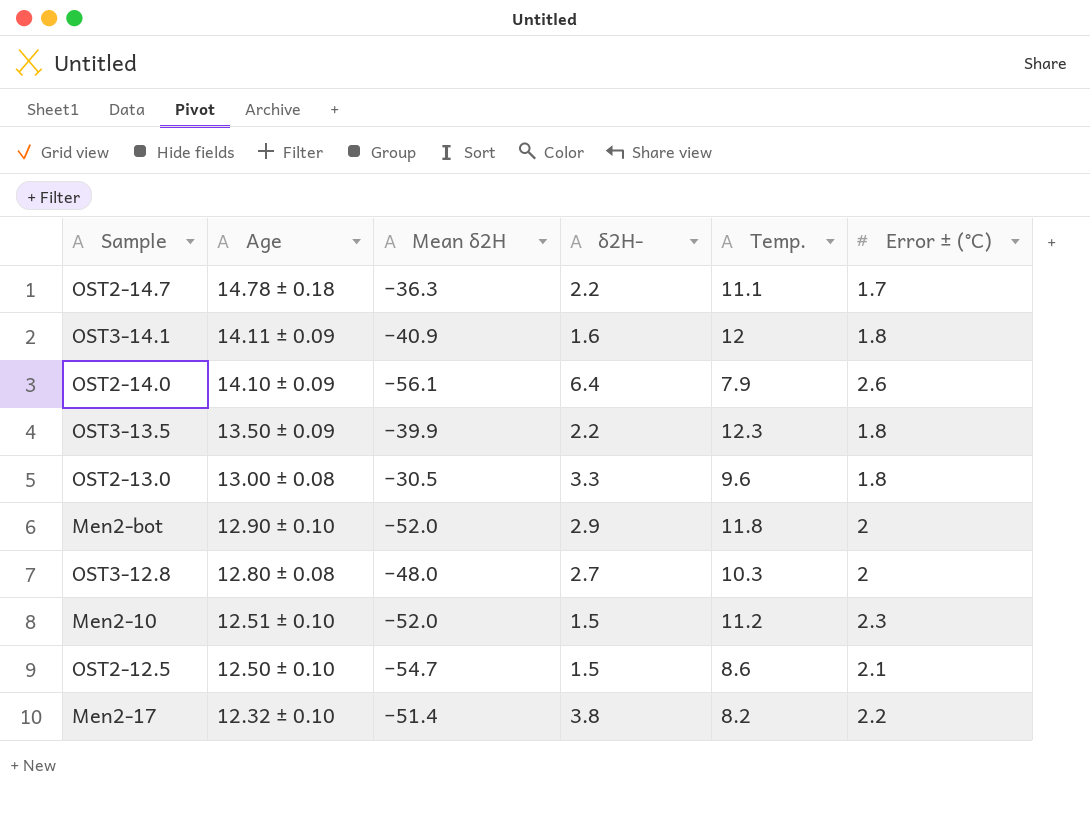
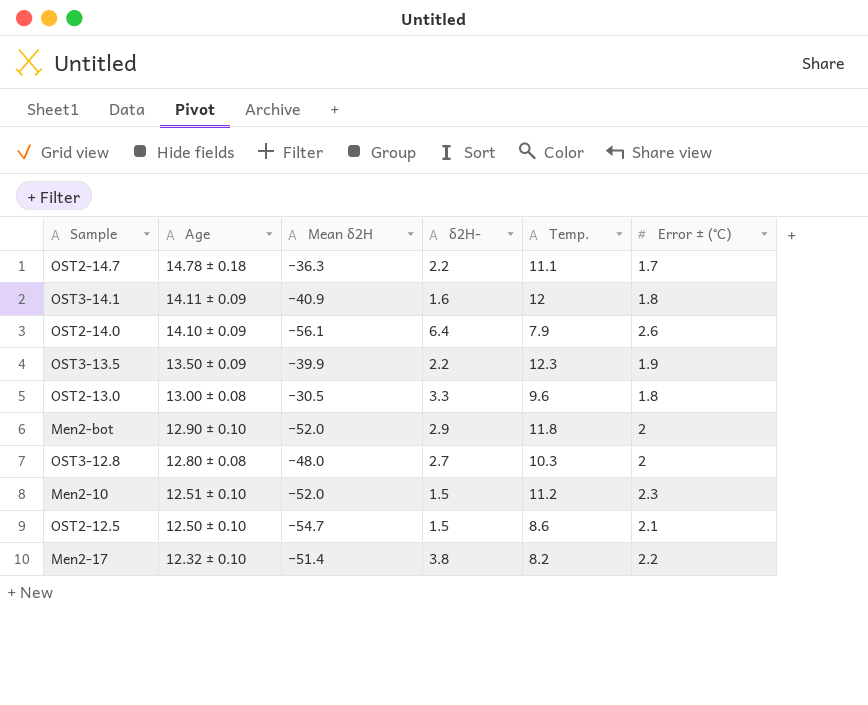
OST3-13.5 | Error ± (°C): 1.8 -> 1.9

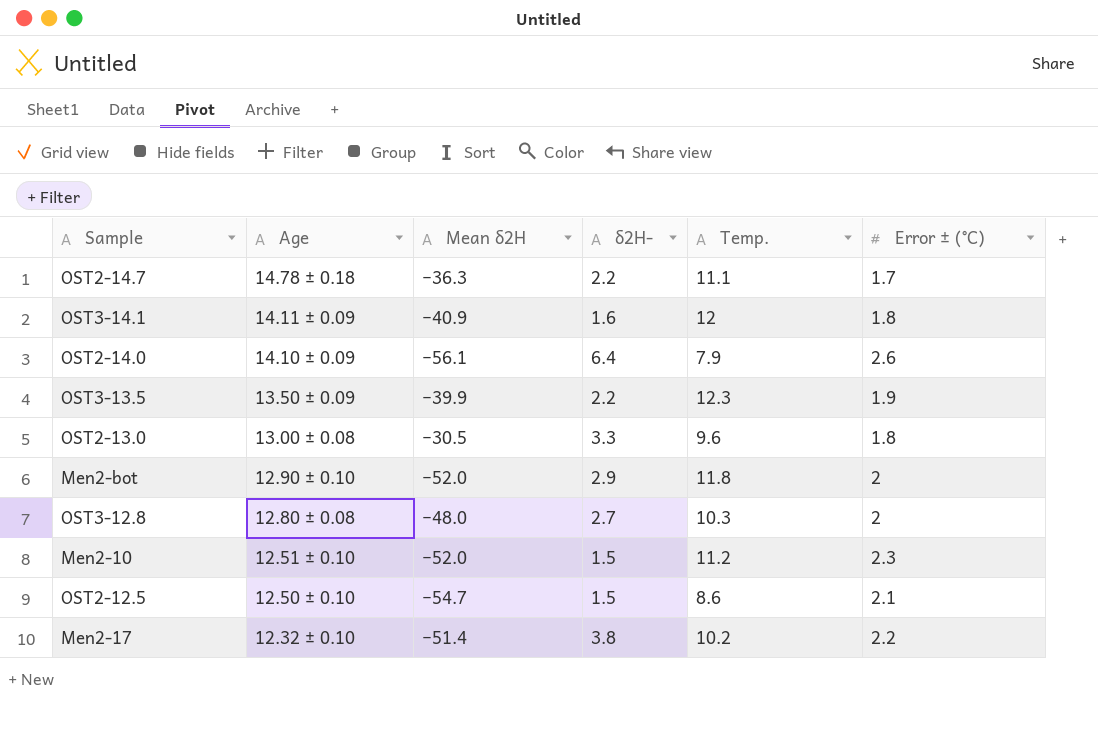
Men2-17 | Temp.: 8.2 -> 10.2

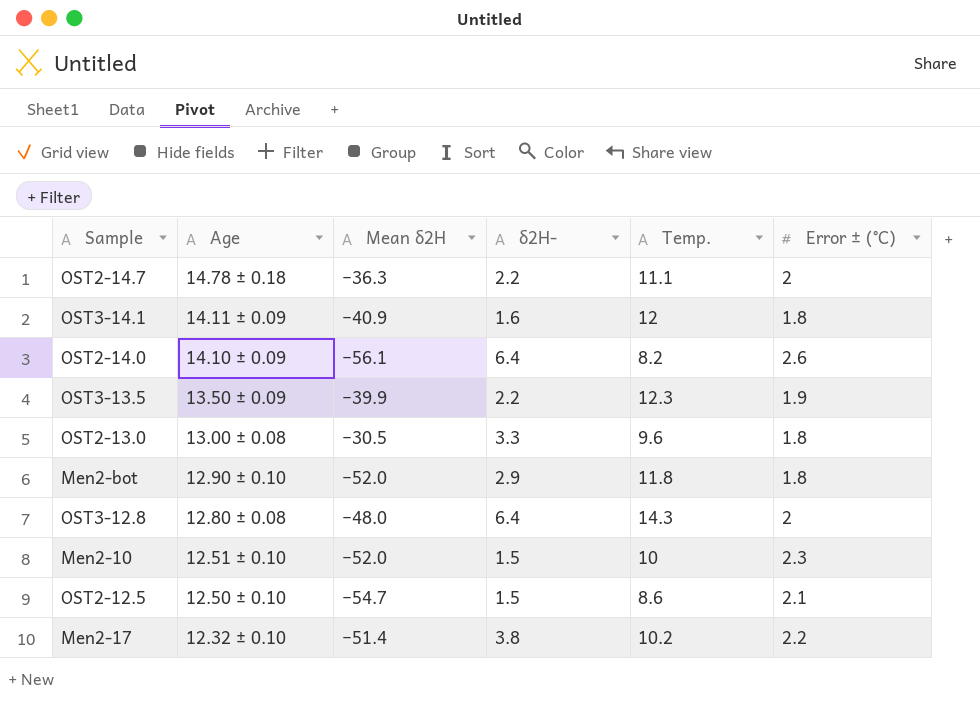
OST2-14.7 | Error ± (°C): 1.7 -> 2
OST2-14.0 | Temp.: 7.9 -> 8.2
Men2-bot | Error ± (°C): 2 -> 1.8
OST3-12.8 | δ2H-: 2.7 -> 6.4
OST3-12.8 | Temp.: 10.3 -> 14.3
Men2-10 | Temp.: 11.2 -> 10

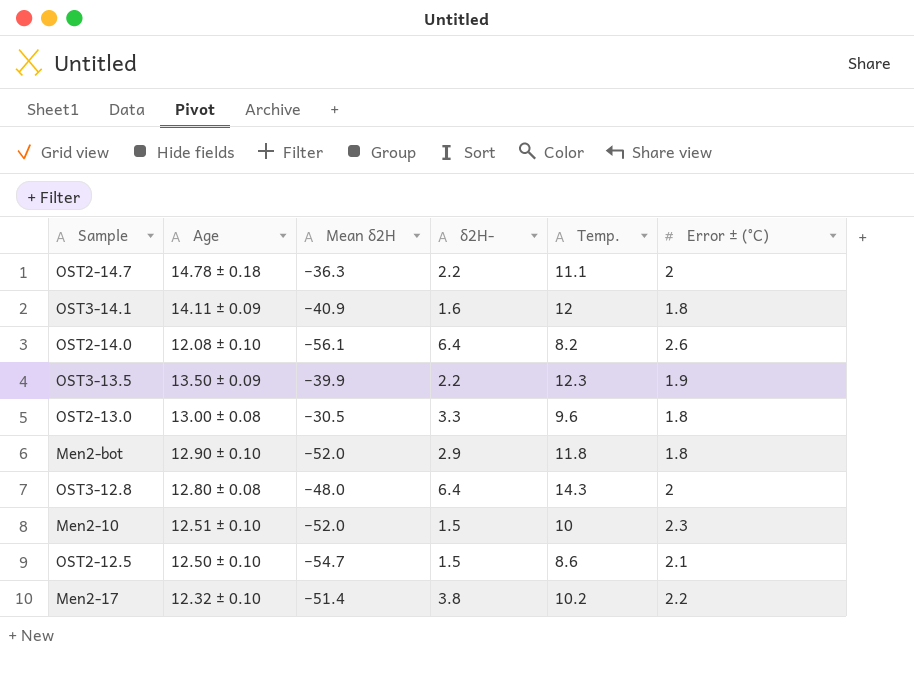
OST2-14.0 | Age: 14.10 ± 0.09 -> 12.08 ± 0.10

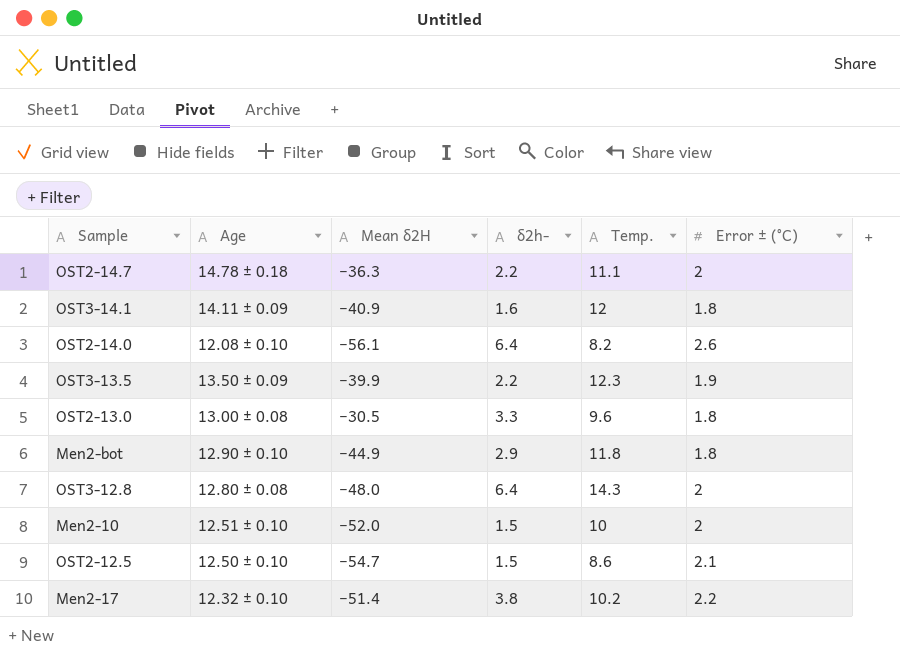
column name: δ2H- -> δ2h-
Men2-bot | Mean δ2H: −52.0 -> −44.9
Men2-10 | Error ± (°C): 2.3 -> 2

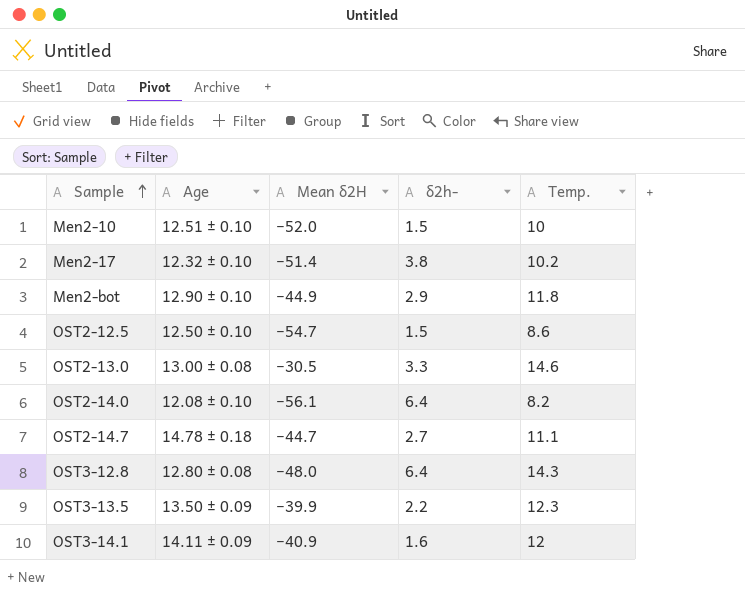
row order: none -> Sample ascending
column Error ± (°C) | position: 6 -> none
OST2-13.0 | Temp.: 9.6 -> 14.6
OST2-14.7 | Mean δ2H: −36.3 -> −44.7
OST2-14.7 | δ2h-: 2.2 -> 2.7

